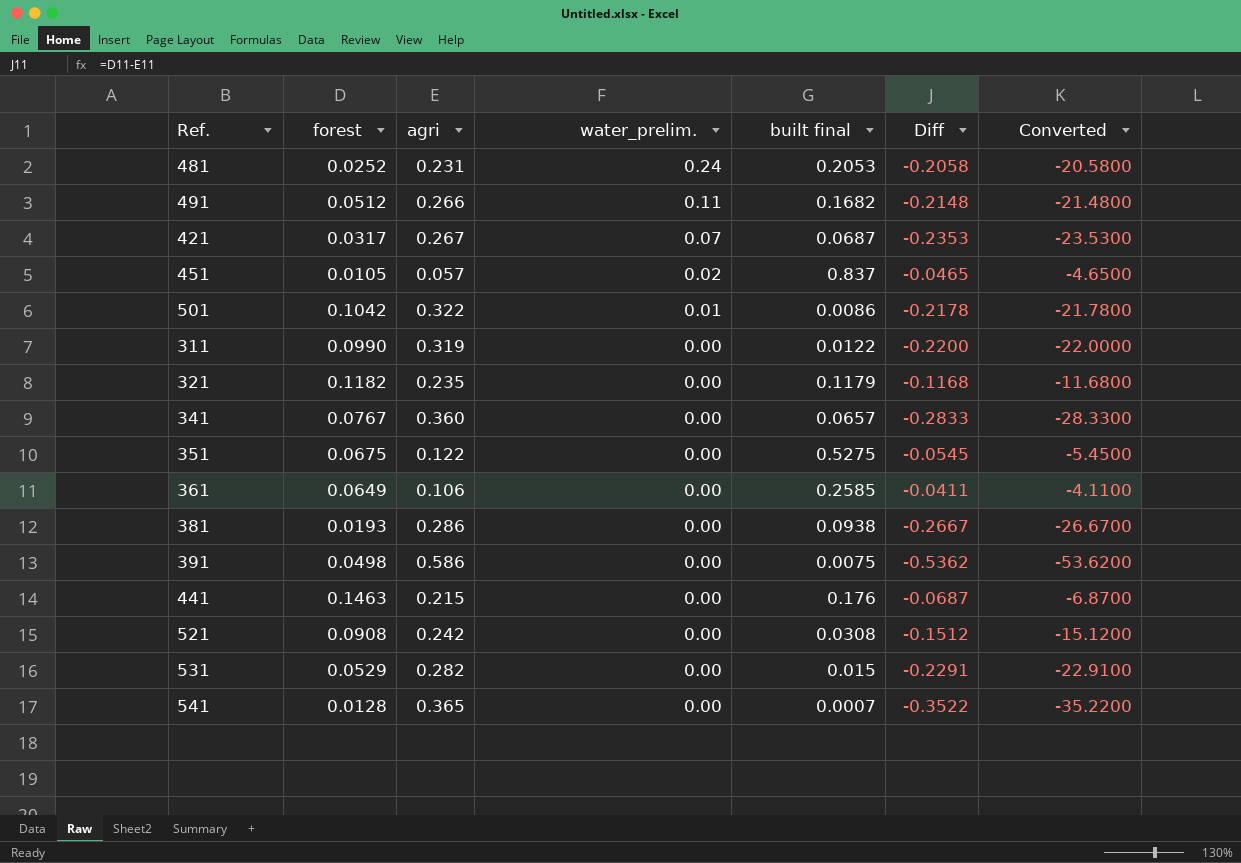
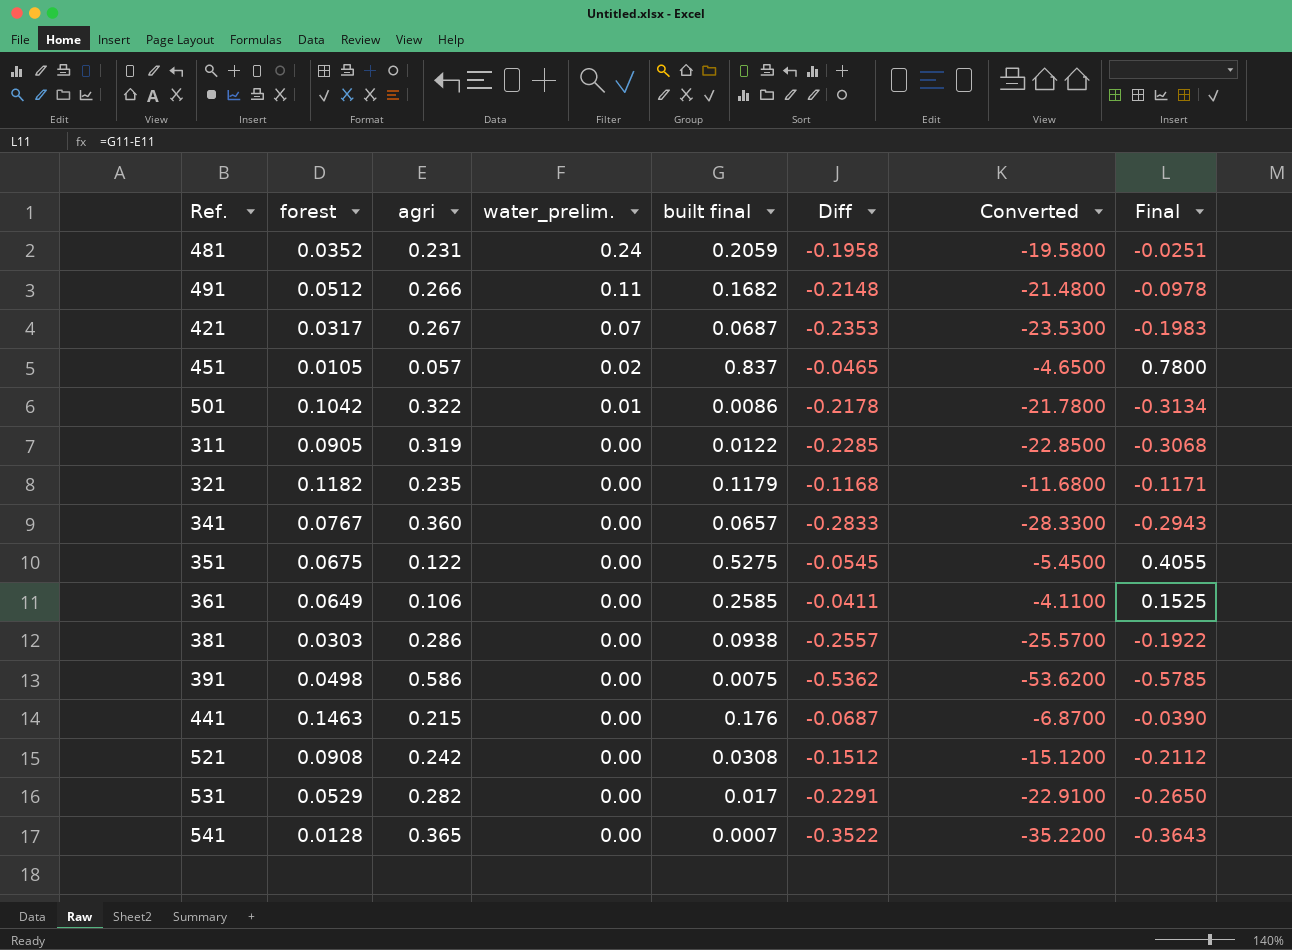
column Final | formula: none -> [built final] - [agri]
481 | forest: 0.0252 -> 0.0352
481 | built final: 0.2053 -> 0.2059
481 | Diff: -0.2058 -> -0.1958
481 | Converted: -20.5800 -> -19.5800
311 | forest: 0.0990 -> 0.0905
311 | Diff: -0.2200 -> -0.2285
311 | Converted: -22.0000 -> -22.8500
381 | forest: 0.0193 -> 0.0303
381 | Diff: -0.2667 -> -0.2557
381 | Converted: -26.6700 -> -25.5700
531 | built final: 0.015 -> 0.017

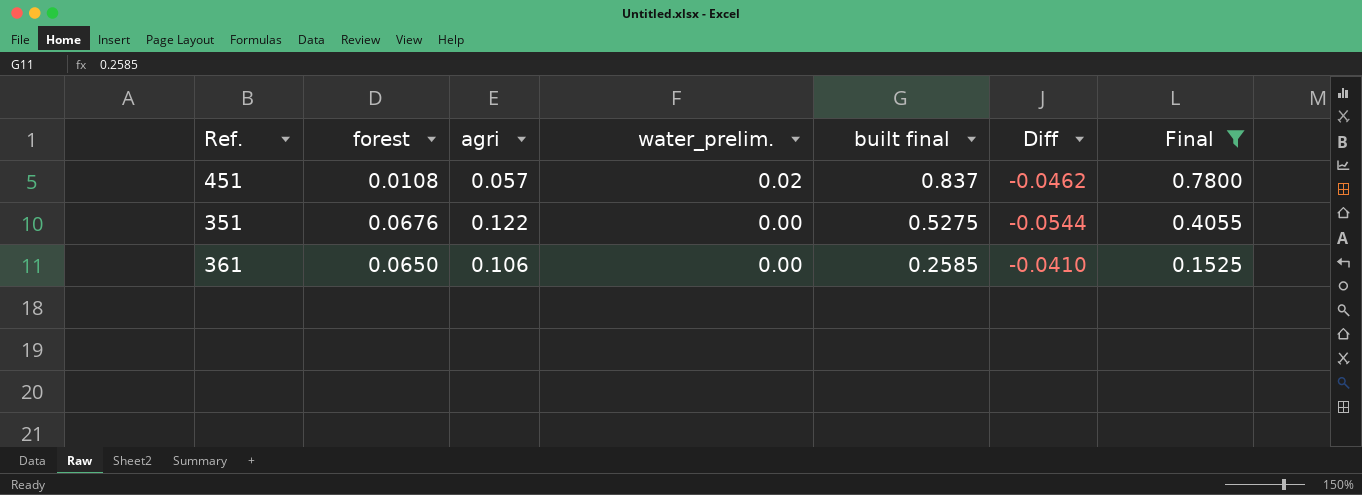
filter: none -> Final >= 0.1525
column Converted | formula: [Diff] * 100 -> none
451 | forest: 0.0105 -> 0.0108
451 | Diff: -0.0465 -> -0.0462
351 | forest: 0.0675 -> 0.0676
351 | Diff: -0.0545 -> -0.0544
361 | forest: 0.0649 -> 0.0650
361 | Diff: -0.0411 -> -0.0410

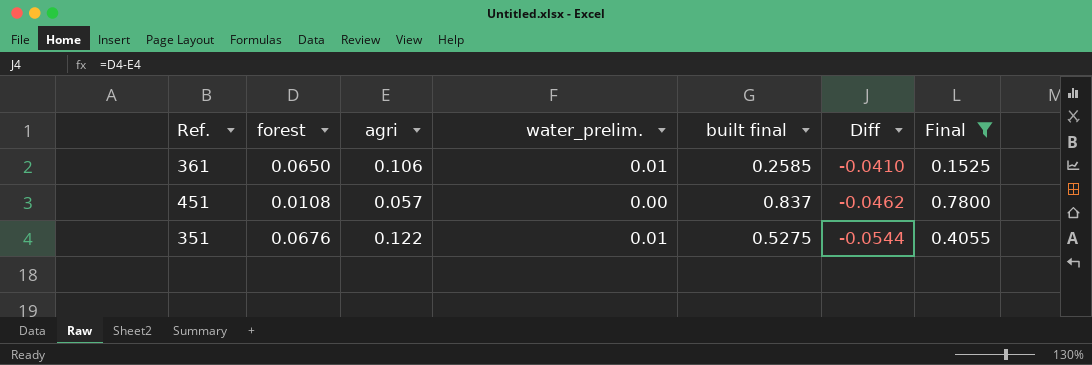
row order: water_prelim. descending -> Diff descending
361 | water_prelim.: 0.00 -> 0.01
451 | water_prelim.: 0.02 -> 0.00
351 | water_prelim.: 0.00 -> 0.01

